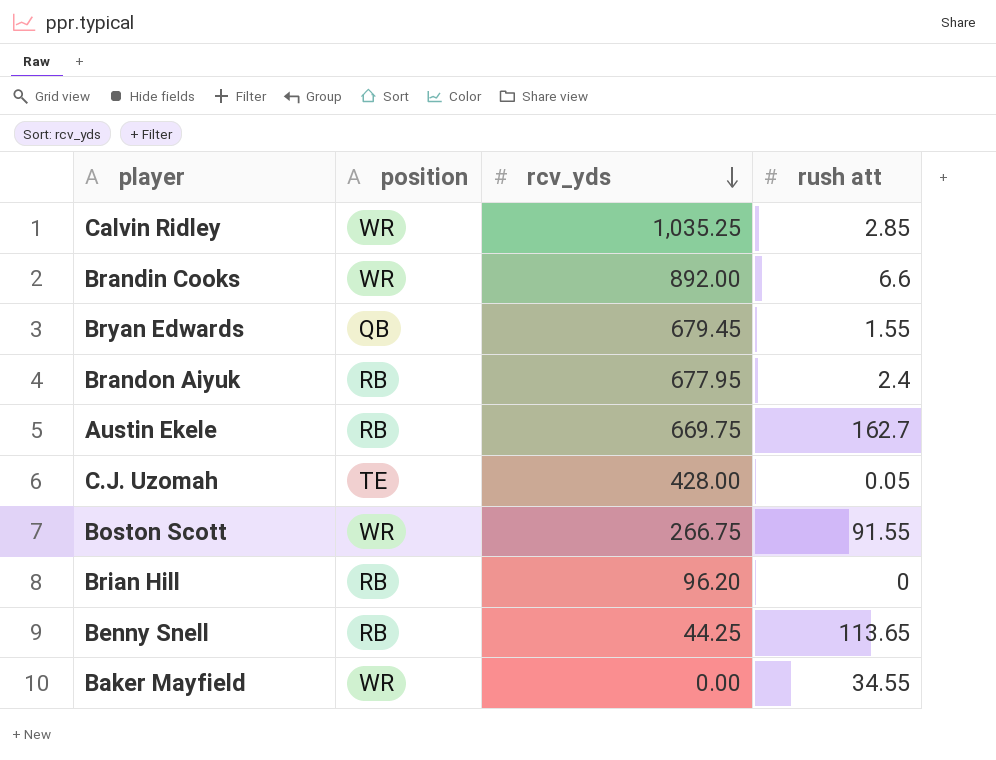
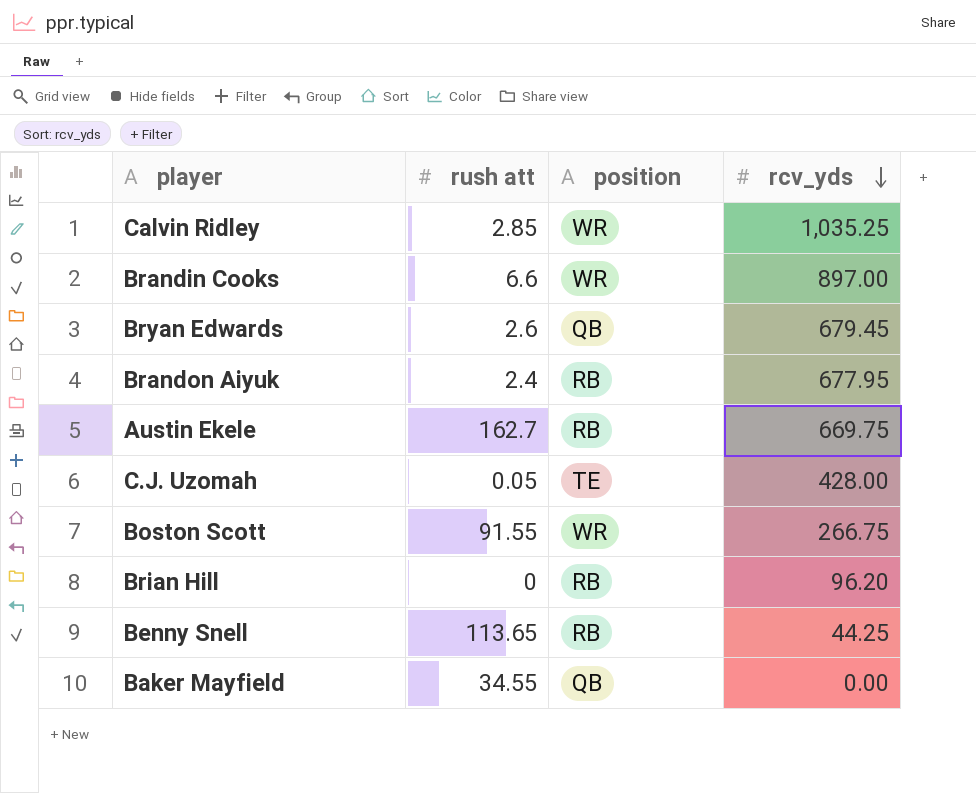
column rush att | position: 4 -> 2
Brandin Cooks | rcv_yds: 892.00 -> 897.00
Bryan Edwards | rush att: 1.55 -> 2.6
Baker Mayfield | position: WR -> QB

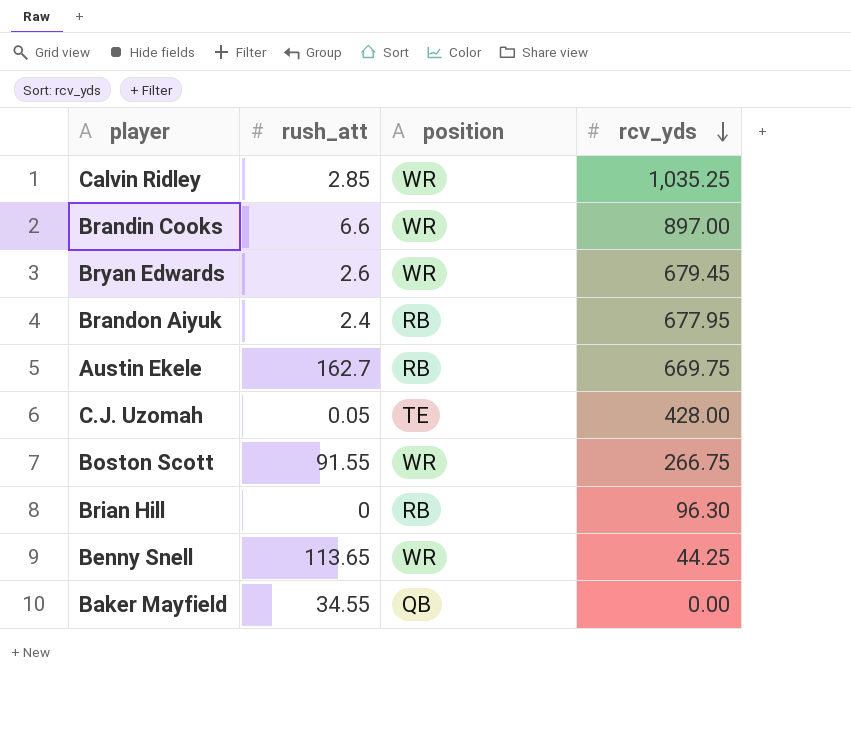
column name: rush att -> rush_att
Bryan Edwards | position: QB -> WR
Brian Hill | rcv_yds: 96.20 -> 96.30
Benny Snell | position: RB -> WR

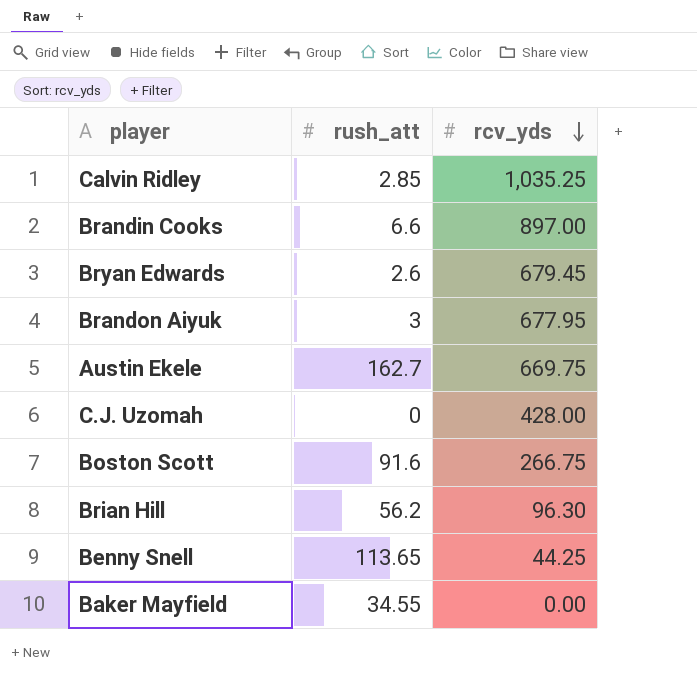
column position | position: 3 -> none
Brandon Aiyuk | rush_att: 2.4 -> 3
C.J. Uzomah | rush_att: 0.05 -> 0
Boston Scott | rush_att: 91.55 -> 91.6
Brian Hill | rush_att: 0 -> 56.2

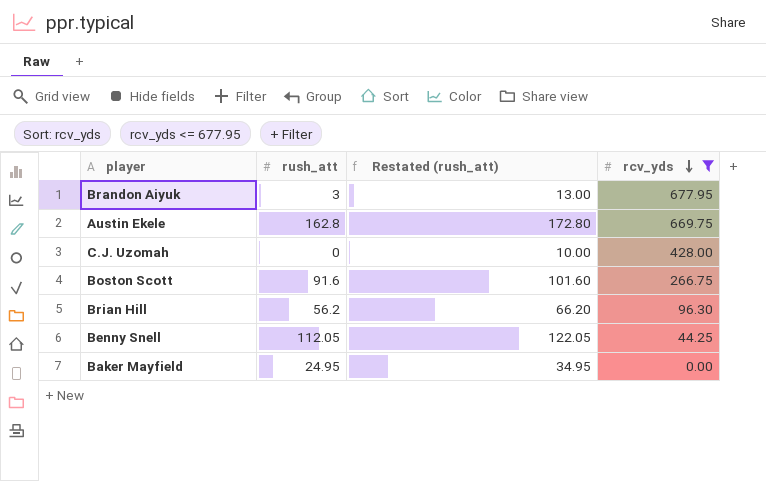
filter: none -> rcv_yds <= 677.95
column Restated (rush_att) | formula: none -> [rush_att] + 10
Austin Ekele | rush_att: 162.7 -> 162.8
Benny Snell | rush_att: 113.65 -> 112.05
Baker Mayfield | rush_att: 34.55 -> 24.95

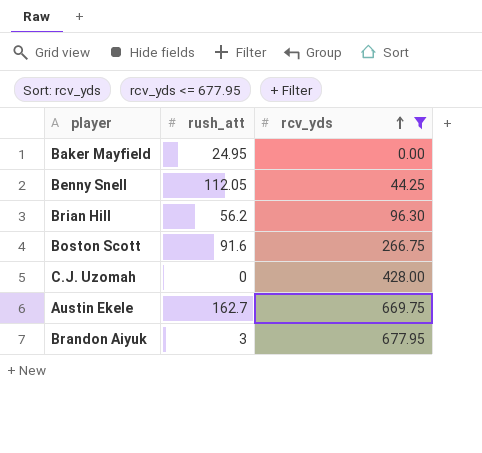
row order: rcv_yds descending -> rcv_yds ascending
column Restated (rush_att) | formula: [rush_att] + 10 -> none
Austin Ekele | rush_att: 162.8 -> 162.7

